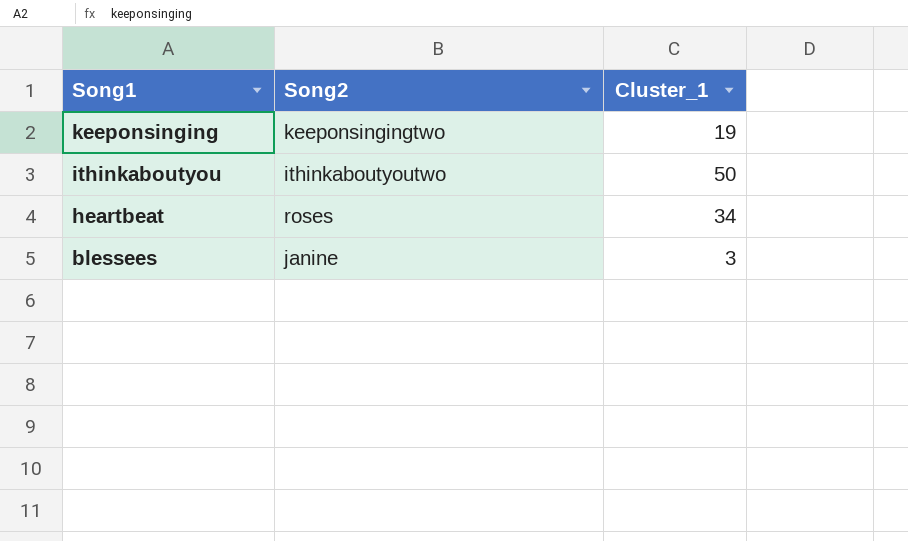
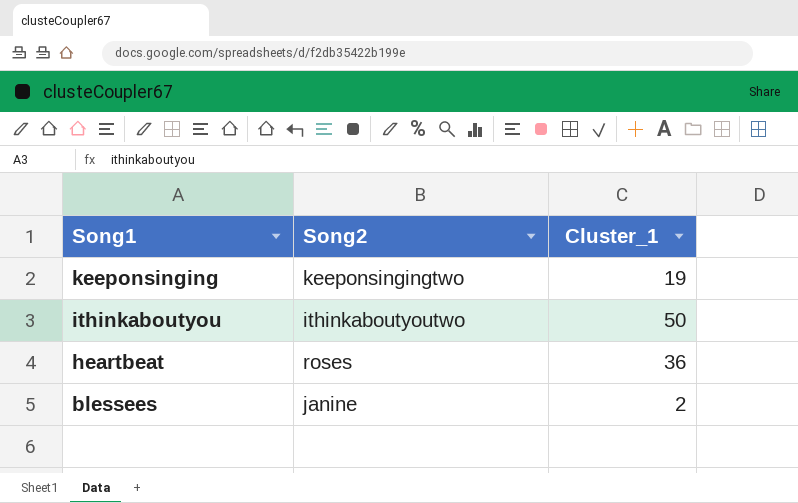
heartbeat | Cluster_1: 34 -> 36
blessees | Cluster_1: 3 -> 2

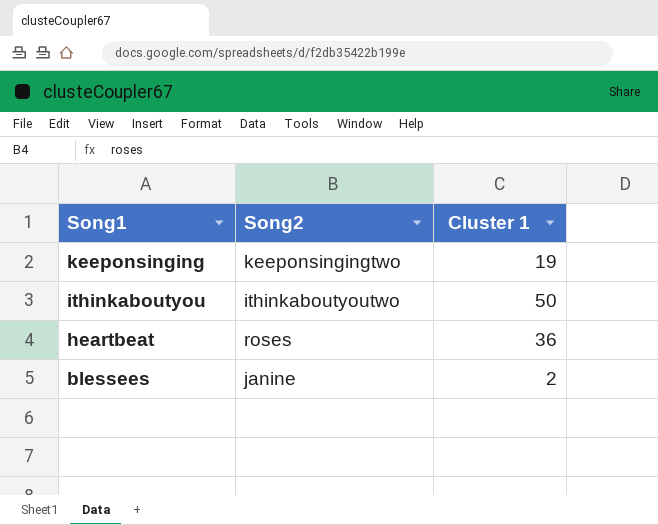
column name: Cluster_1 -> Cluster 1

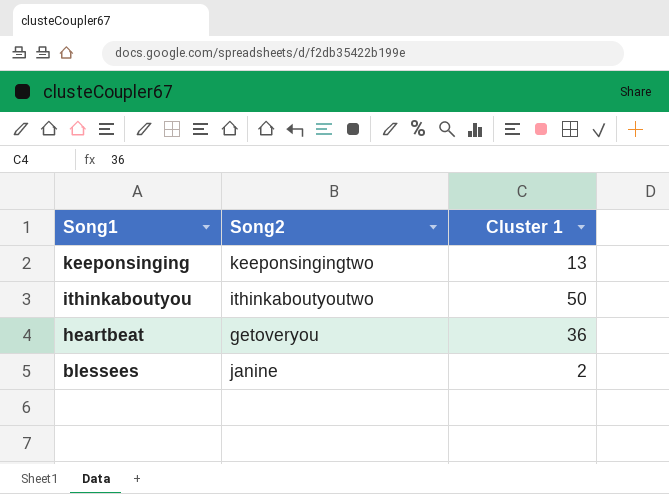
keeponsinging | Cluster 1: 19 -> 13
heartbeat | Song2: roses -> getoveryou

